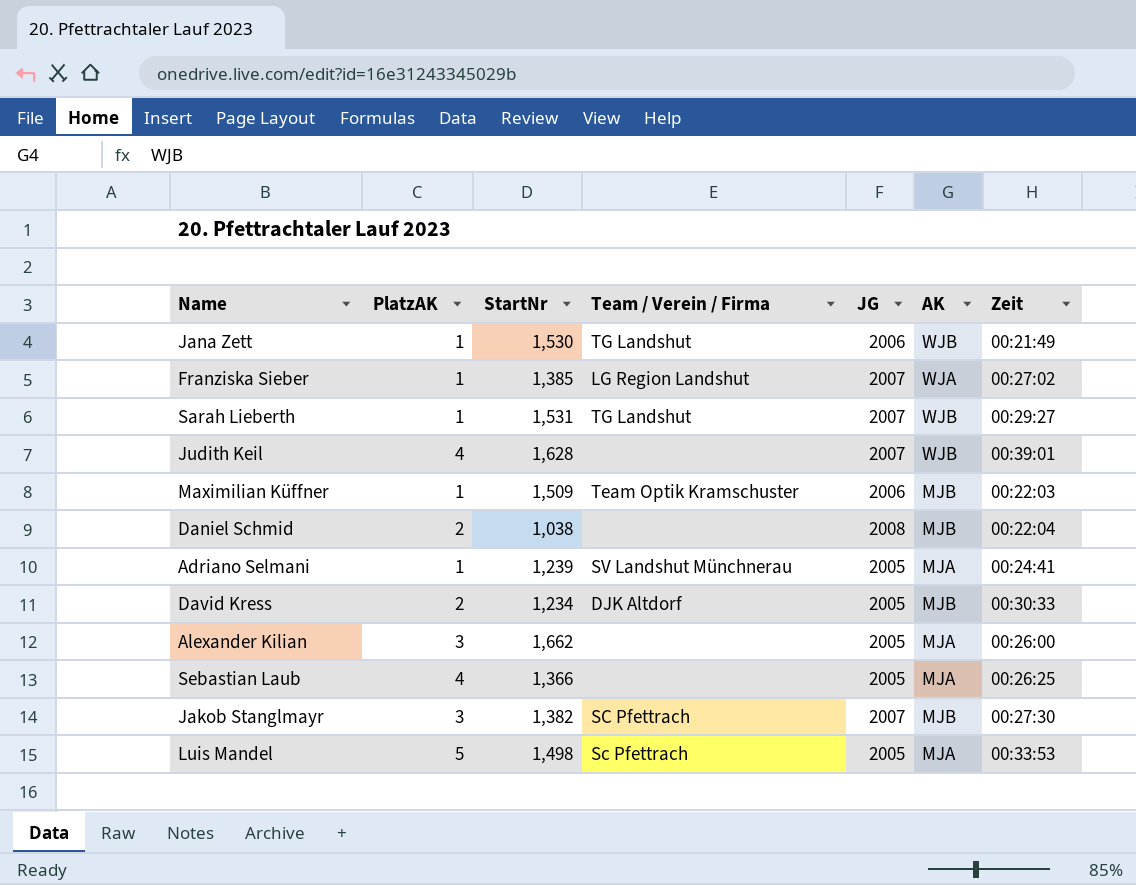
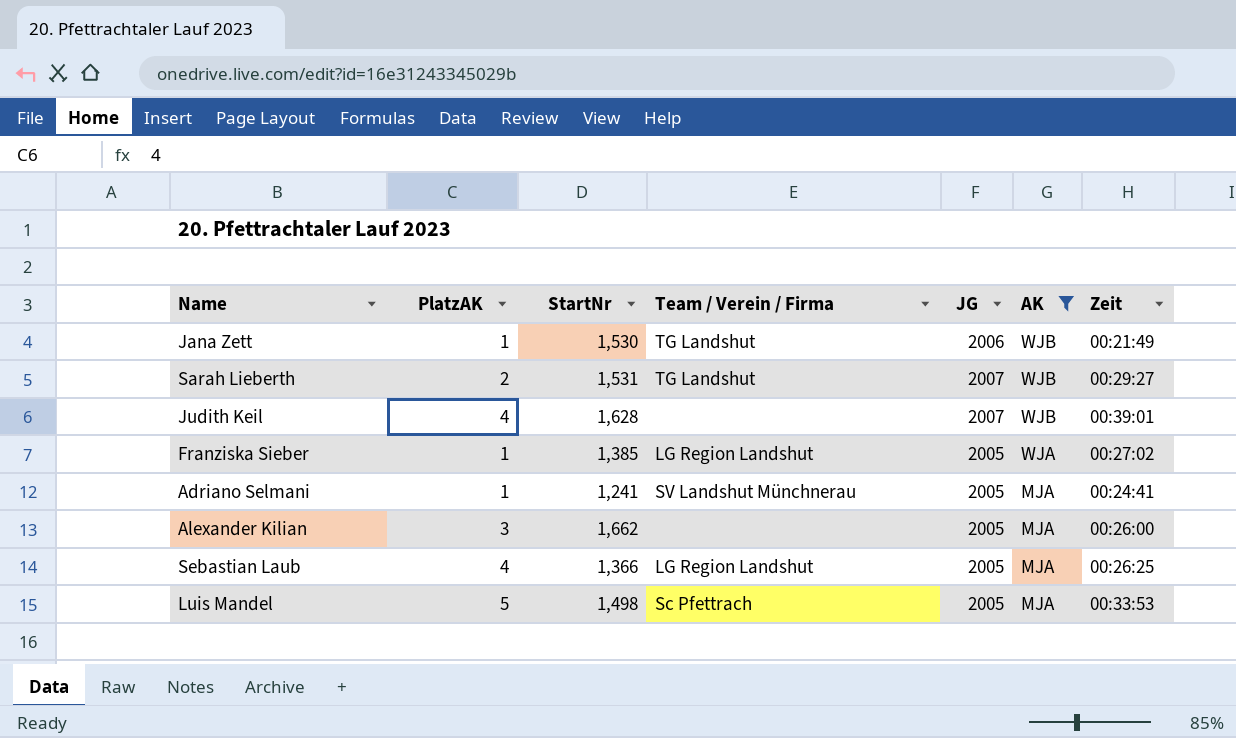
filter: none -> AK != MJB
row order: none -> AK descending
Sarah Lieberth | PlatzAK: 1 -> 2
Franziska Sieber | JG: 2007 -> 2005
Adriano Selmani | StartNr: 1,239 -> 1,241
Sebastian Laub | Team / Verein / Firma: none -> LG Region Landshut

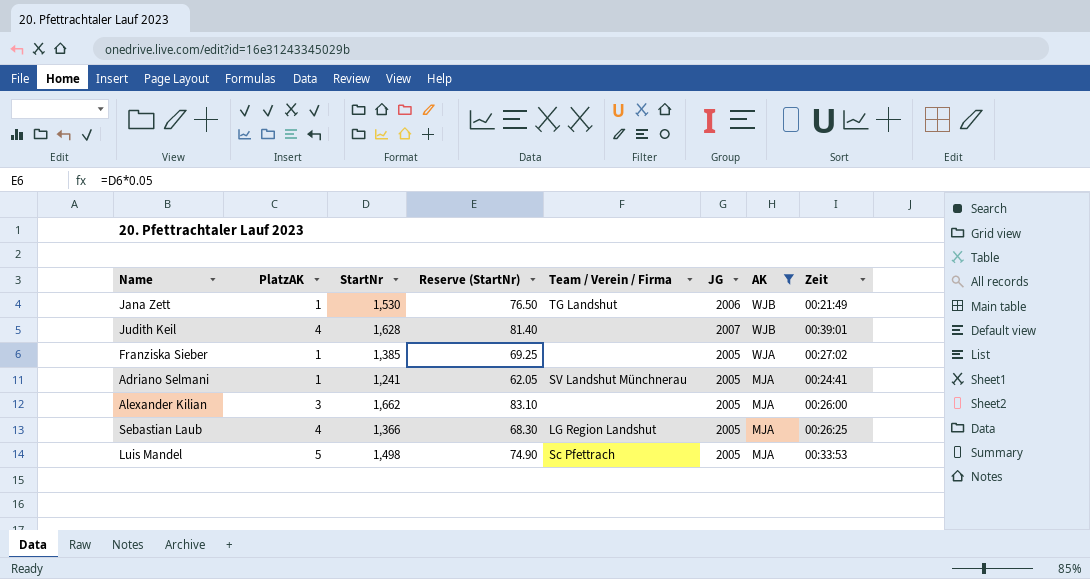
column Reserve (StartNr) | formula: none -> [StartNr] * 0.05
row Sarah Lieberth: 2 | 1,531 | TG Landshut | 2007 | WJB | 00:29:27 -> none
Franziska Sieber | Team / Verein / Firma: LG Region Landshut -> none

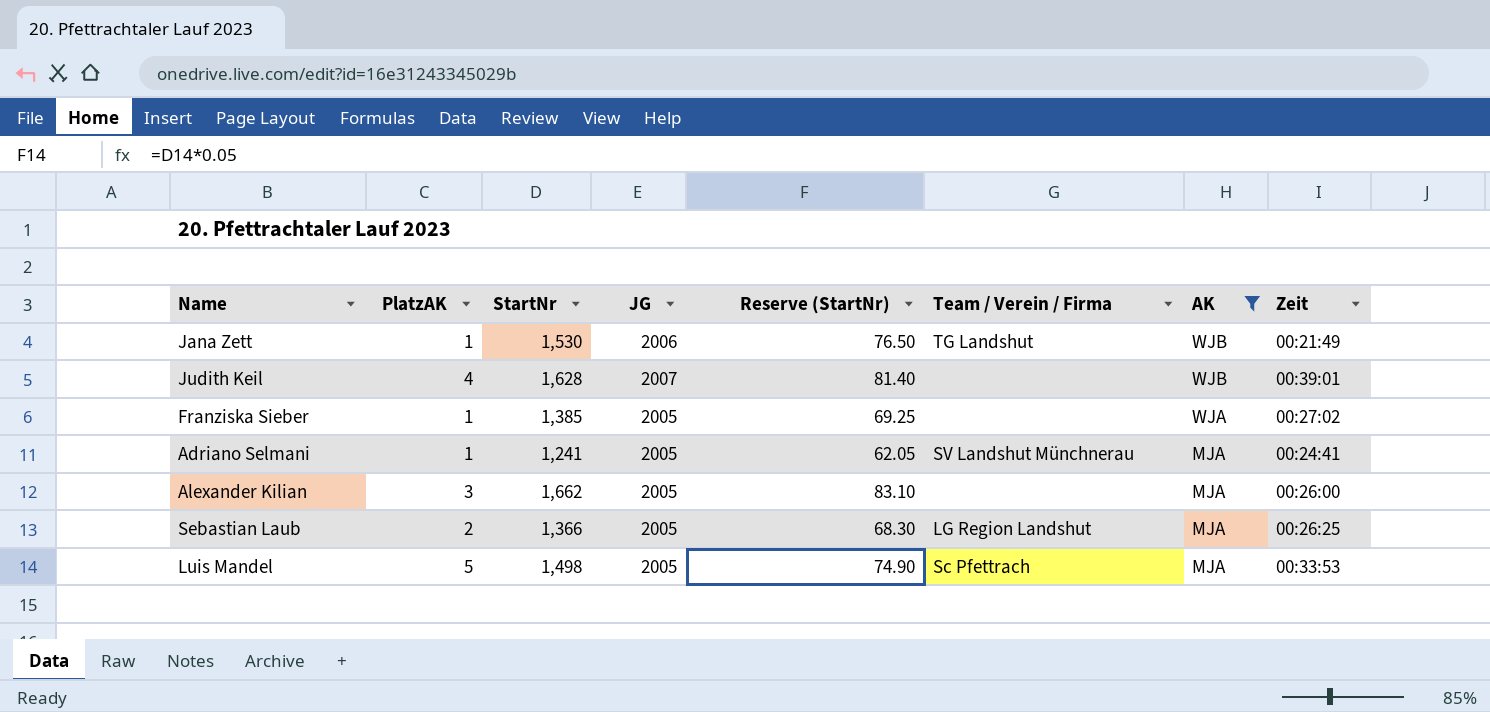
column JG | position: 6 -> 4
Sebastian Laub | PlatzAK: 4 -> 2

